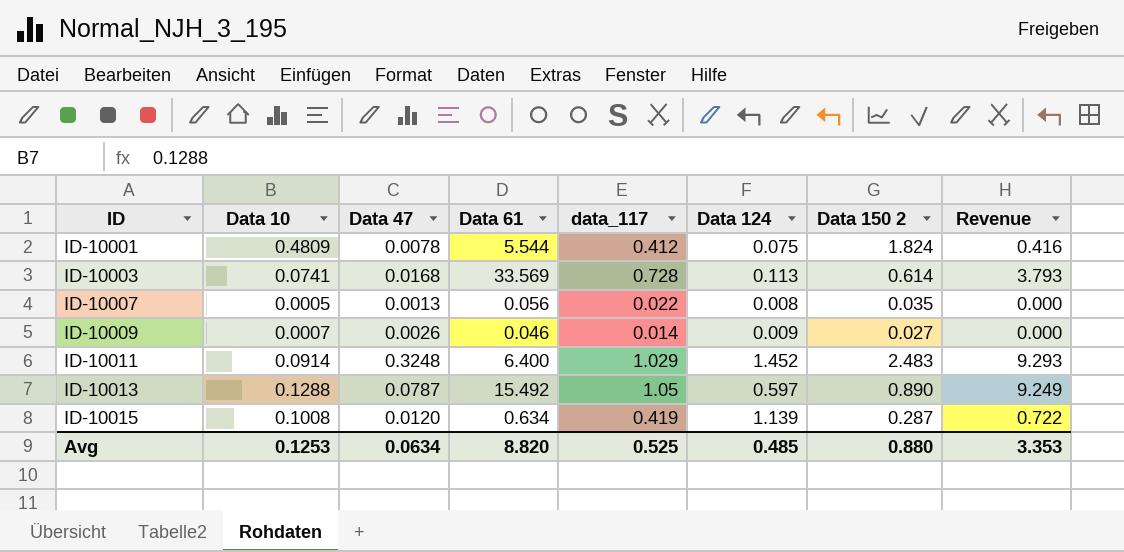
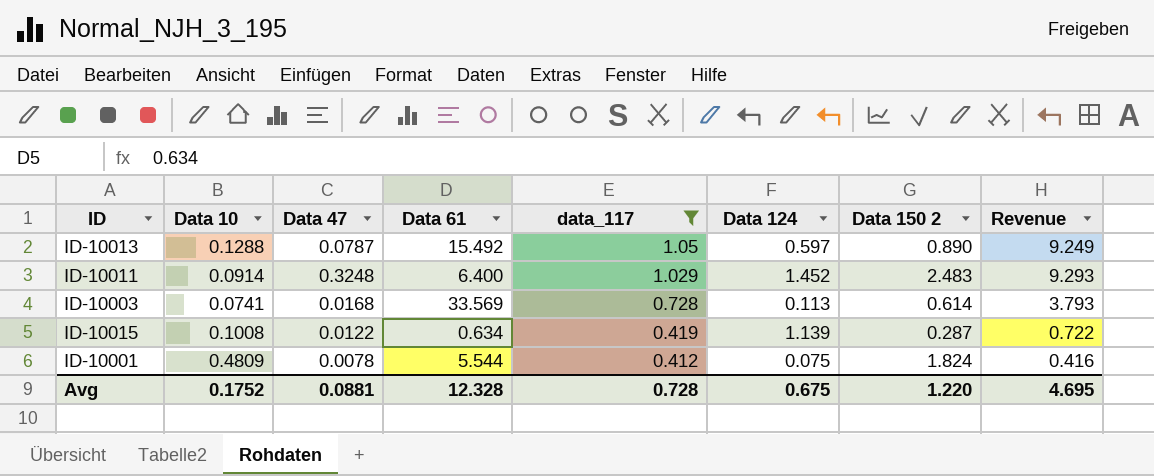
filter: none -> data_117 >= 0.412
row order: ID ascending -> data_117 descending
ID-10015 | Data 47: 0.0120 -> 0.0122
Avg | Data 10: 0.1253 -> 0.1752
Avg | Data 47: 0.0634 -> 0.0881
Avg | Data 61: 8.820 -> 12.328
Avg | data_117: 0.525 -> 0.728
Avg | Data 124: 0.485 -> 0.675
Avg | Data 150 2: 0.880 -> 1.220
Avg | Revenue: 3.353 -> 4.695

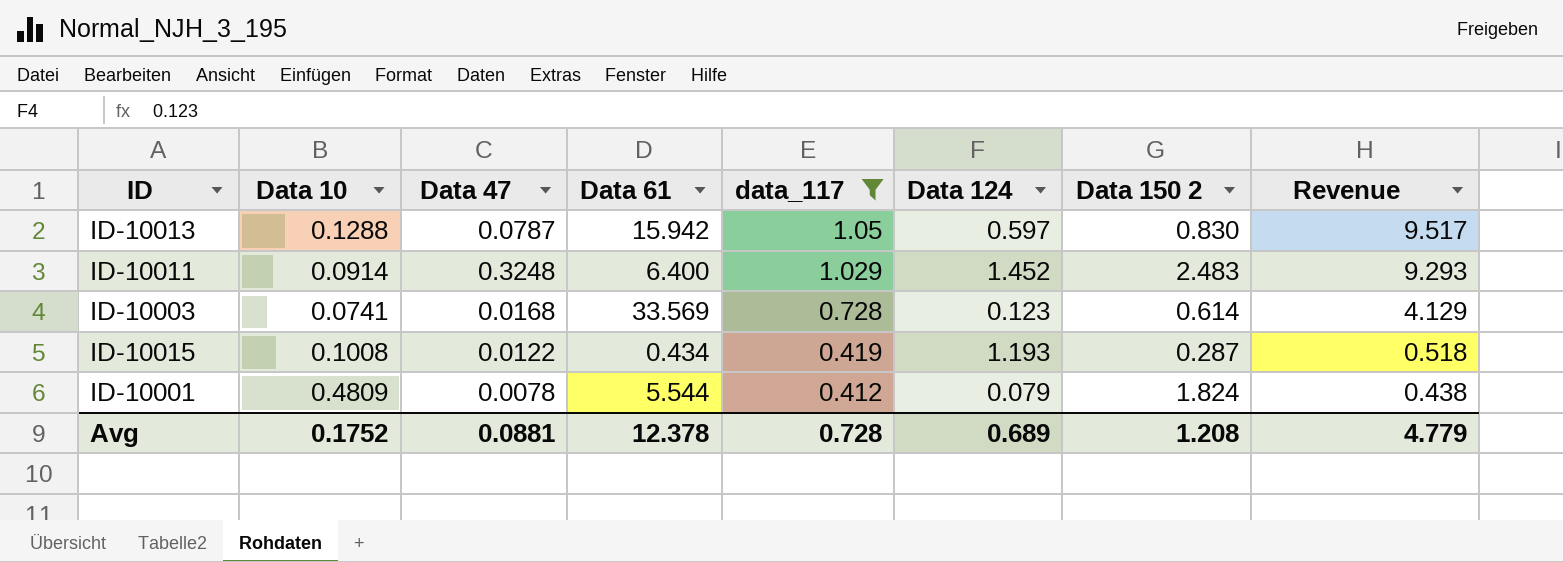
ID-10013 | Data 61: 15.492 -> 15.942
ID-10013 | Data 150 2: 0.890 -> 0.830
ID-10013 | Revenue: 9.249 -> 9.517
ID-10003 | Data 124: 0.113 -> 0.123
ID-10003 | Revenue: 3.793 -> 4.129
ID-10015 | Data 61: 0.634 -> 0.434
ID-10015 | Data 124: 1.139 -> 1.193
ID-10015 | Revenue: 0.722 -> 0.518
ID-10001 | Data 124: 0.075 -> 0.079
ID-10001 | Revenue: 0.416 -> 0.438
Avg | Data 61: 12.328 -> 12.378
Avg | Data 124: 0.675 -> 0.689
Avg | Data 150 2: 1.220 -> 1.208
Avg | Revenue: 4.695 -> 4.779

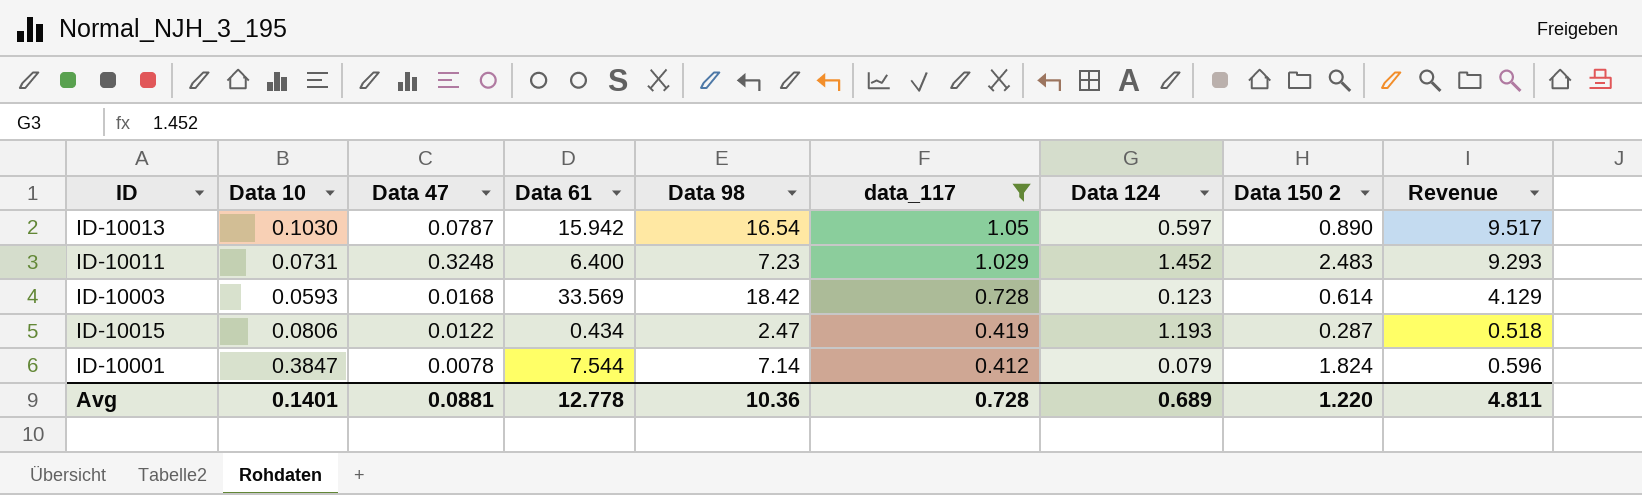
column Data 98 | position: none -> 5
ID-10013 | Data 10: 0.1288 -> 0.1030
ID-10013 | Data 150 2: 0.830 -> 0.890
ID-10011 | Data 10: 0.0914 -> 0.0731
ID-10003 | Data 10: 0.0741 -> 0.0593
ID-10015 | Data 10: 0.1008 -> 0.0806
ID-10001 | Data 10: 0.4809 -> 0.3847
ID-10001 | Data 61: 5.544 -> 7.544
ID-10001 | Revenue: 0.438 -> 0.596
Avg | Data 10: 0.1752 -> 0.1401
Avg | Data 61: 12.378 -> 12.778
Avg | Data 150 2: 1.208 -> 1.220
Avg | Revenue: 4.779 -> 4.811

